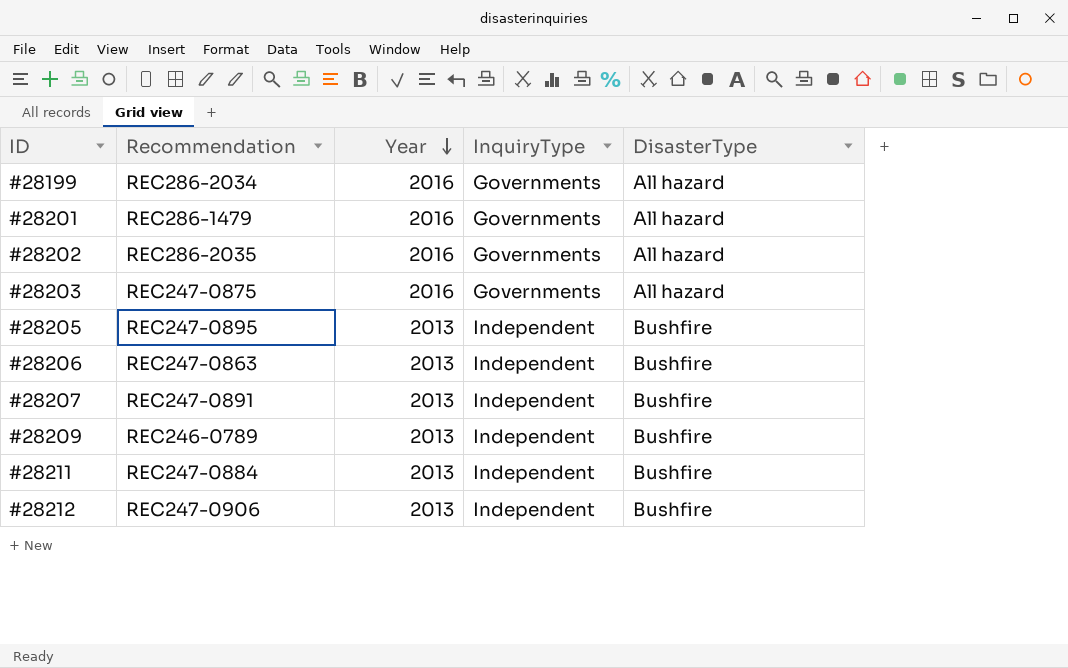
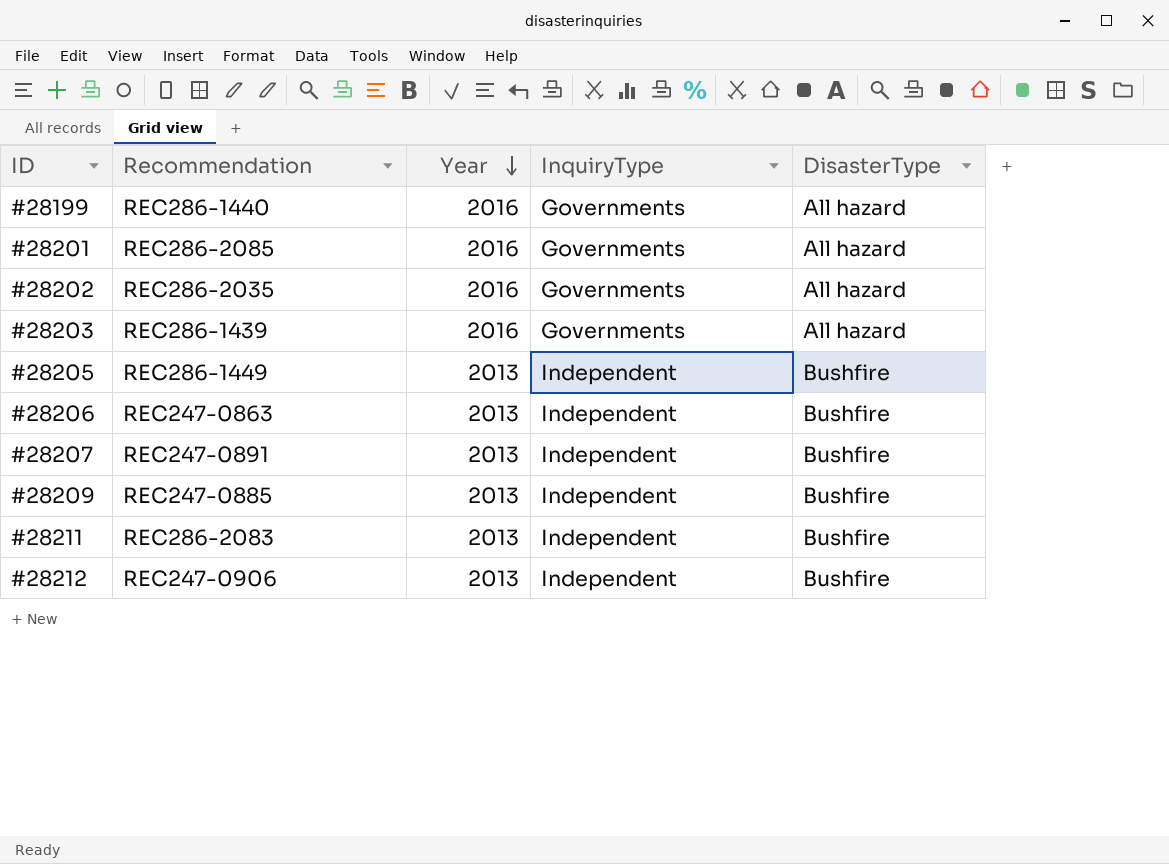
#28199 | Recommendation: REC286-2034 -> REC286-1440
#28201 | Recommendation: REC286-1479 -> REC286-2085
#28203 | Recommendation: REC247-0875 -> REC286-1439
#28205 | Recommendation: REC247-0895 -> REC286-1449
#28209 | Recommendation: REC246-0789 -> REC247-0885
#28211 | Recommendation: REC247-0884 -> REC286-2083

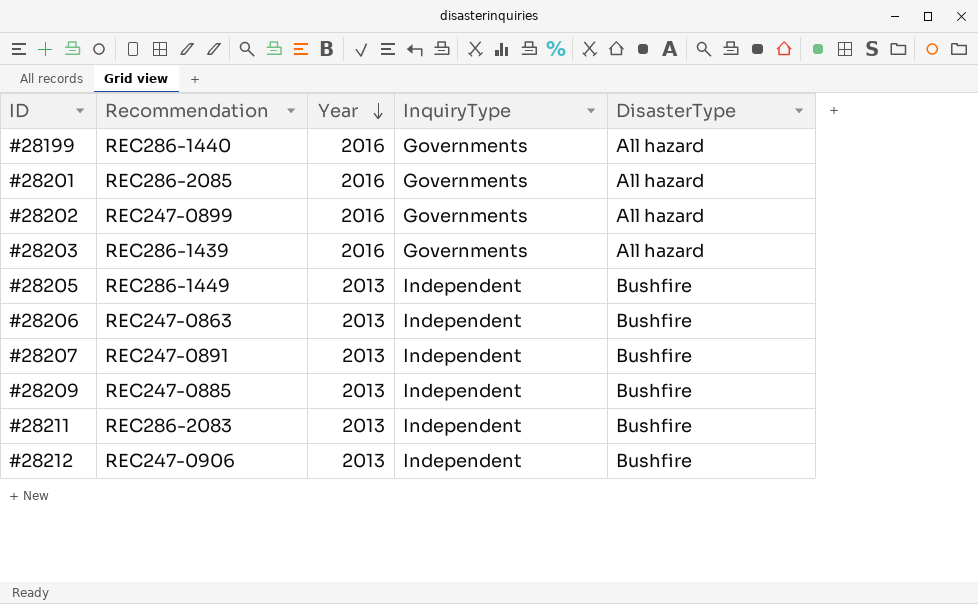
#28202 | Recommendation: REC286-2035 -> REC247-0899

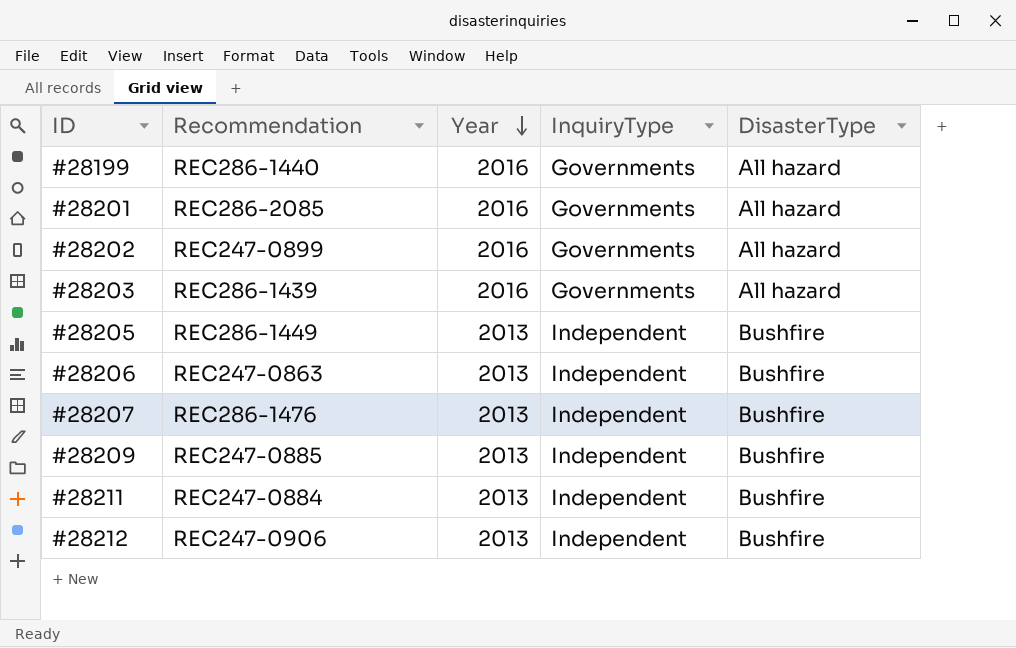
#28207 | Recommendation: REC247-0891 -> REC286-1476
#28211 | Recommendation: REC286-2083 -> REC247-0884

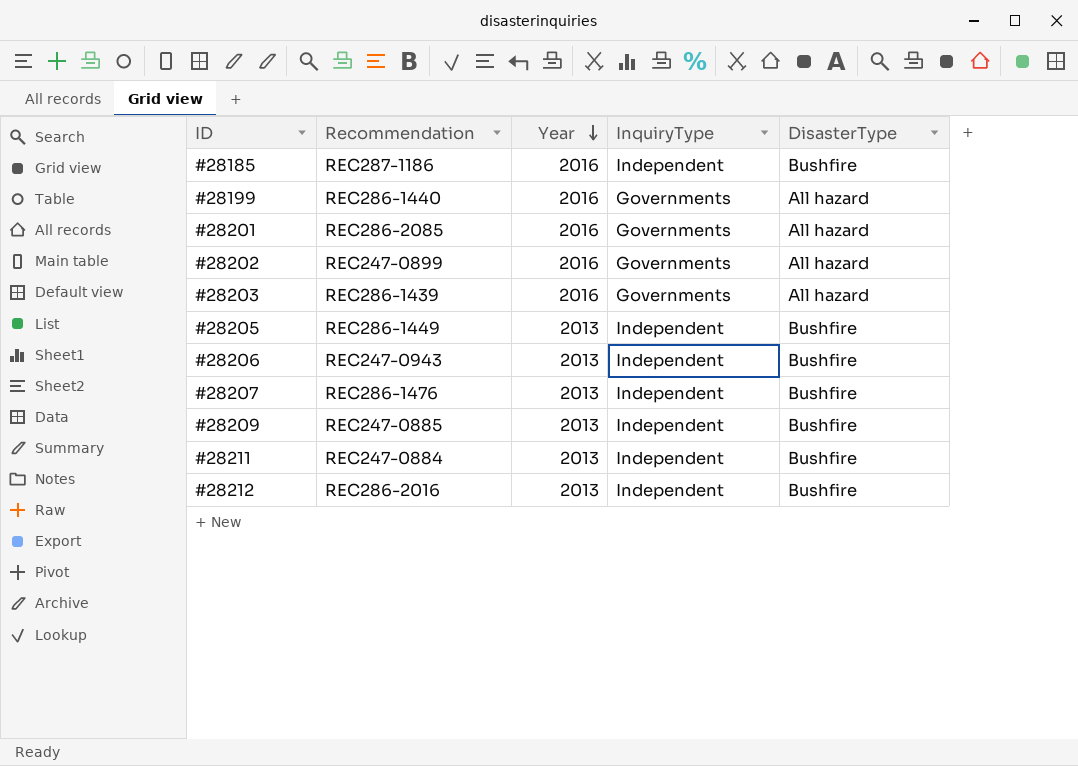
row #28185: none -> REC287-1186 | 2016 | Independent | Bushfire
#28206 | Recommendation: REC247-0863 -> REC247-0943
#28212 | Recommendation: REC247-0906 -> REC286-2016

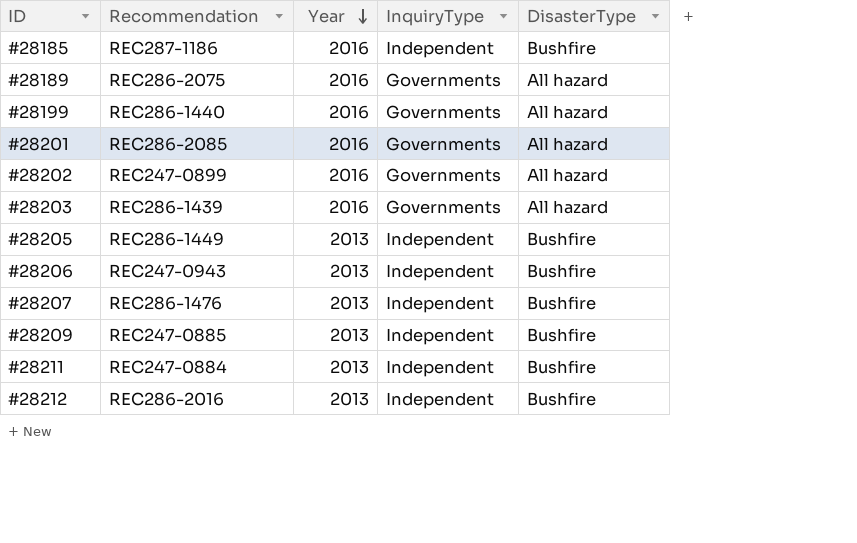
row #28189: none -> REC286-2075 | 2016 | Governments | All hazard

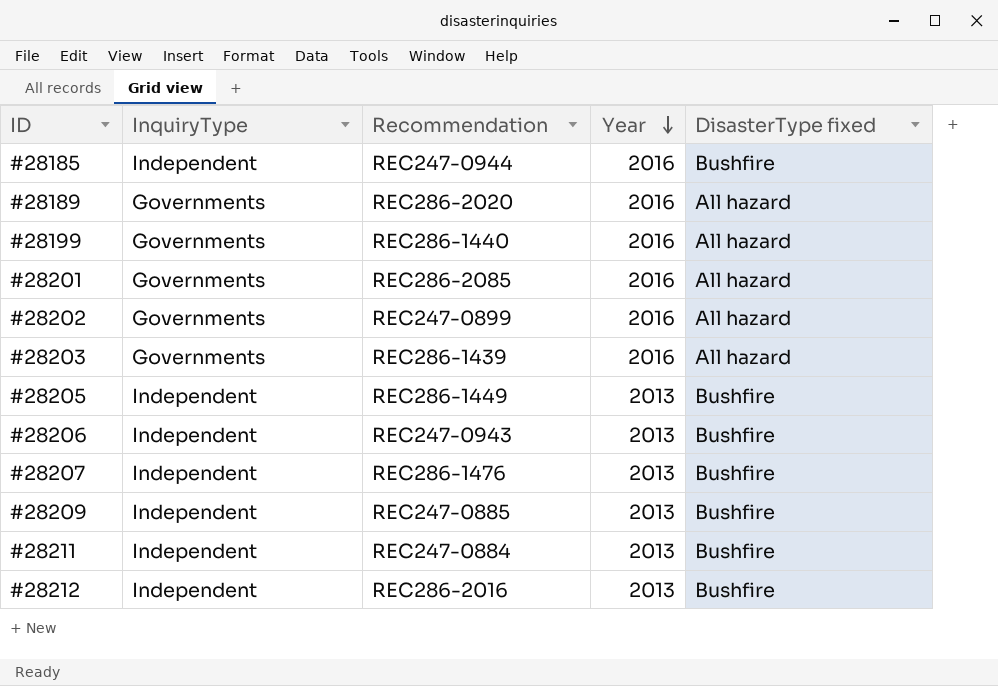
column InquiryType | position: 4 -> 2
column name: DisasterType -> DisasterType fixed
#28185 | Recommendation: REC287-1186 -> REC247-0944
#28189 | Recommendation: REC286-2075 -> REC286-2020

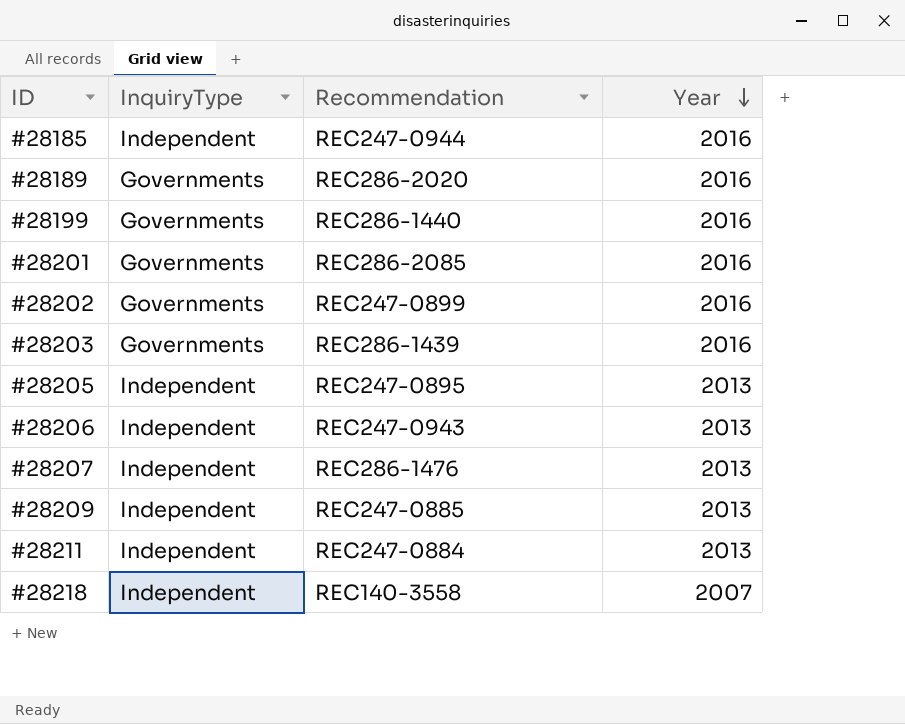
column DisasterType fixed | position: 5 -> none
row #28212: Independent | REC286-2016 | 2013 | Bushfire -> none
#28205 | Recommendation: REC286-1449 -> REC247-0895
row #28218: none -> Independent | REC140-3558 | 2007

